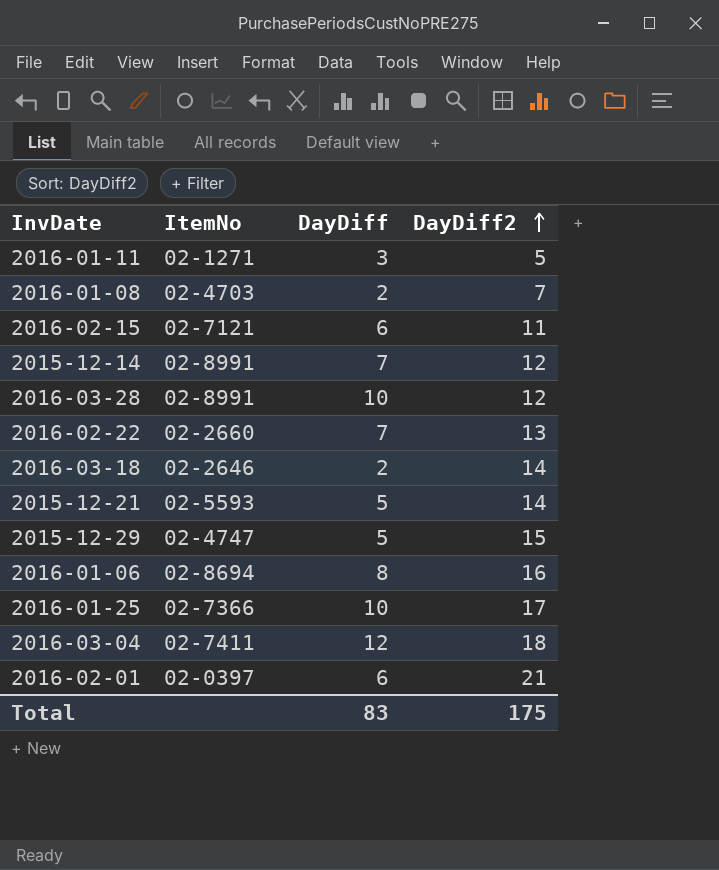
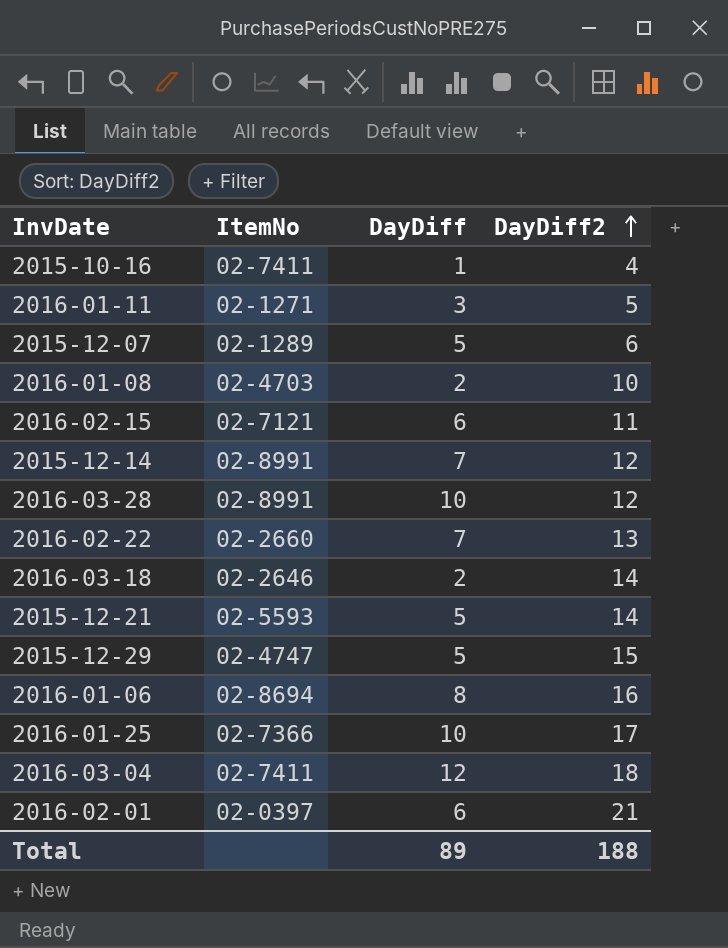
row 2015-10-16: none -> 02-7411 | 1 | 4
row 2015-12-07: none -> 02-1289 | 5 | 6
2016-01-08 | DayDiff2: 7 -> 10
Total | DayDiff: 83 -> 89
Total | DayDiff2: 175 -> 188

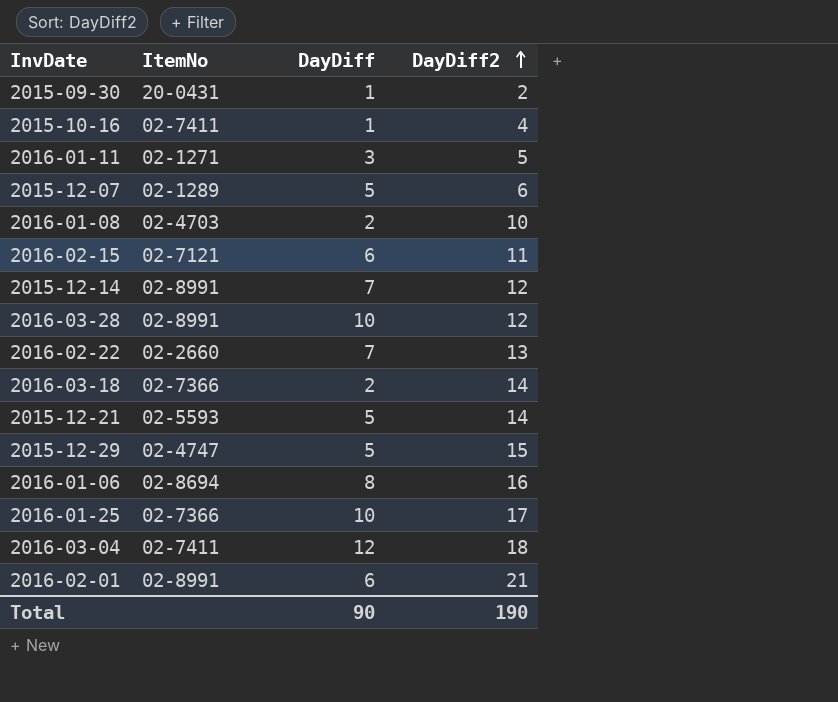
row 2015-09-30: none -> 20-0431 | 1 | 2
2016-03-18 | ItemNo: 02-2646 -> 02-7366
2016-02-01 | ItemNo: 02-0397 -> 02-8991
Total | DayDiff: 89 -> 90
Total | DayDiff2: 188 -> 190

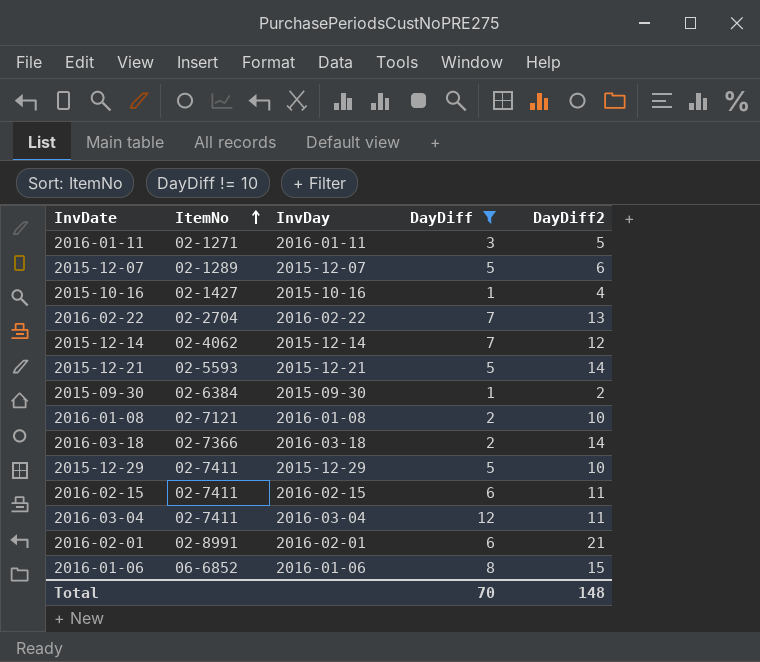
filter: none -> DayDiff != 10
row order: DayDiff2 ascending -> ItemNo ascending
column InvDay | position: none -> 3
2015-10-16 | ItemNo: 02-7411 -> 02-1427
2016-02-22 | ItemNo: 02-2660 -> 02-2704
2015-12-14 | ItemNo: 02-8991 -> 02-4062
2015-09-30 | ItemNo: 20-0431 -> 02-6384
2016-01-08 | ItemNo: 02-4703 -> 02-7121
2015-12-29 | ItemNo: 02-4747 -> 02-7411
2015-12-29 | DayDiff2: 15 -> 10
2016-02-15 | ItemNo: 02-7121 -> 02-7411
2016-03-04 | DayDiff2: 18 -> 11
2016-01-06 | ItemNo: 02-8694 -> 06-6852
2016-01-06 | DayDiff2: 16 -> 15
Total | DayDiff: 90 -> 70
Total | DayDiff2: 190 -> 148

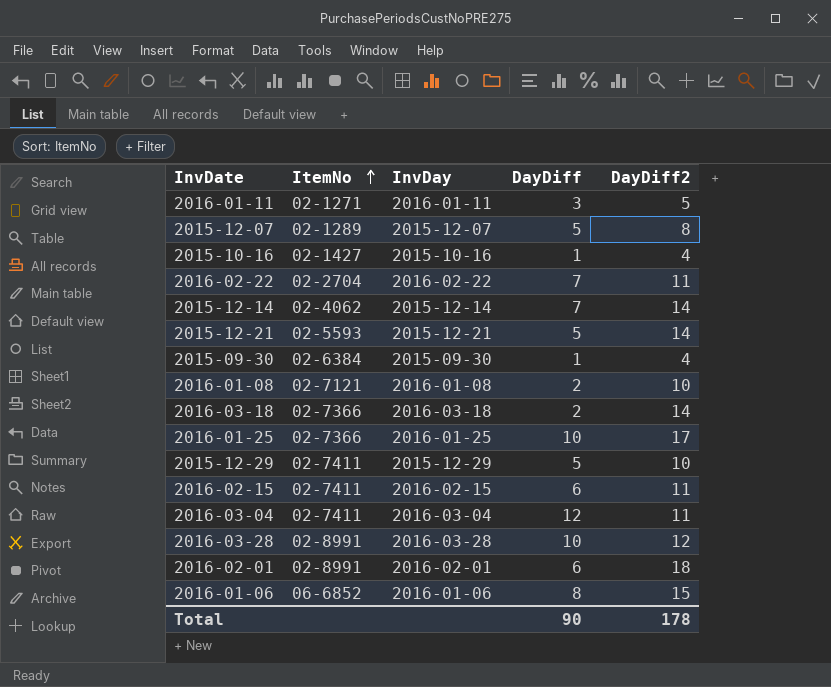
filter: DayDiff != 10 -> none
2015-12-07 | DayDiff2: 6 -> 8
2016-02-22 | DayDiff2: 13 -> 11
2015-12-14 | DayDiff2: 12 -> 14
2015-09-30 | DayDiff2: 2 -> 4
2016-02-01 | DayDiff2: 21 -> 18
Total | DayDiff: 70 -> 90
Total | DayDiff2: 148 -> 178

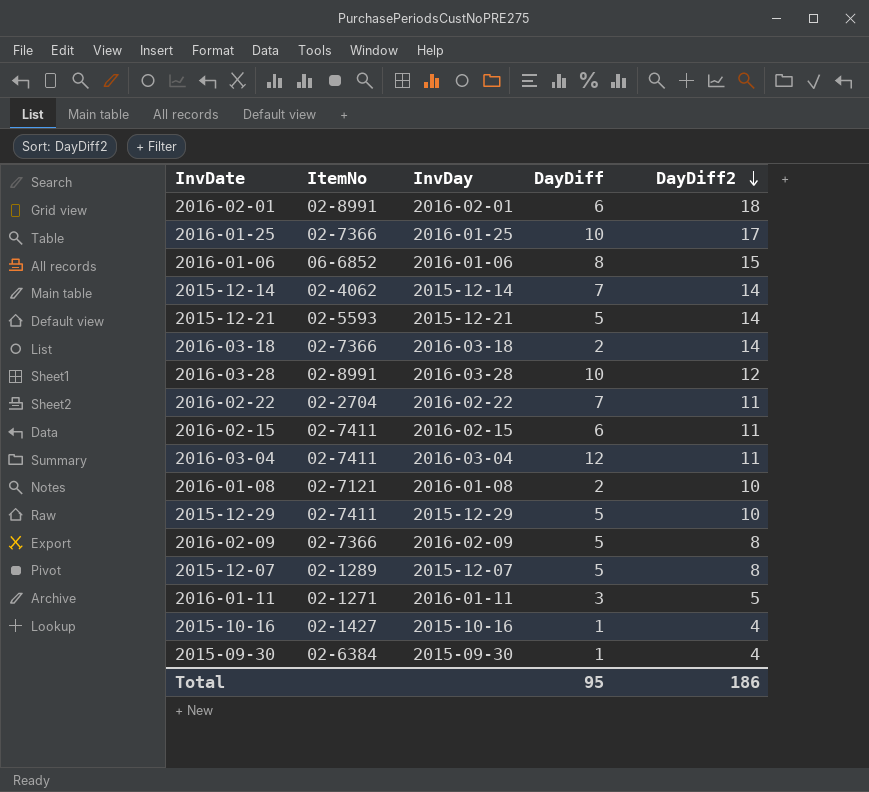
row order: ItemNo ascending -> DayDiff2 descending
row 2016-02-09: none -> 02-7366 | 2016-02-09 | 5 | 8
Total | DayDiff: 90 -> 95
Total | DayDiff2: 178 -> 186

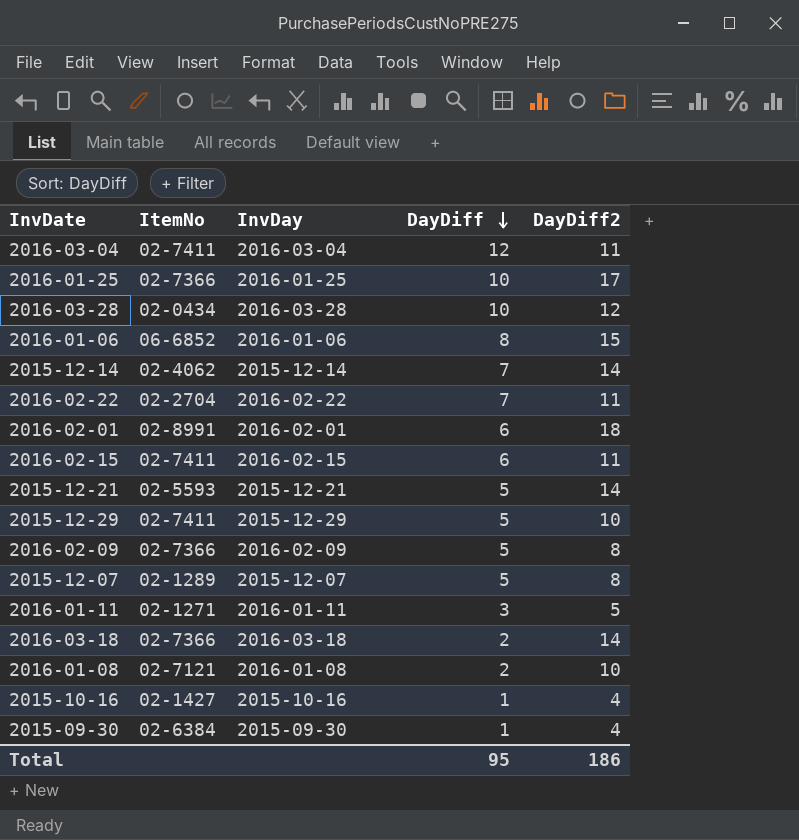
row order: DayDiff2 descending -> DayDiff descending
2016-03-28 | ItemNo: 02-8991 -> 02-0434

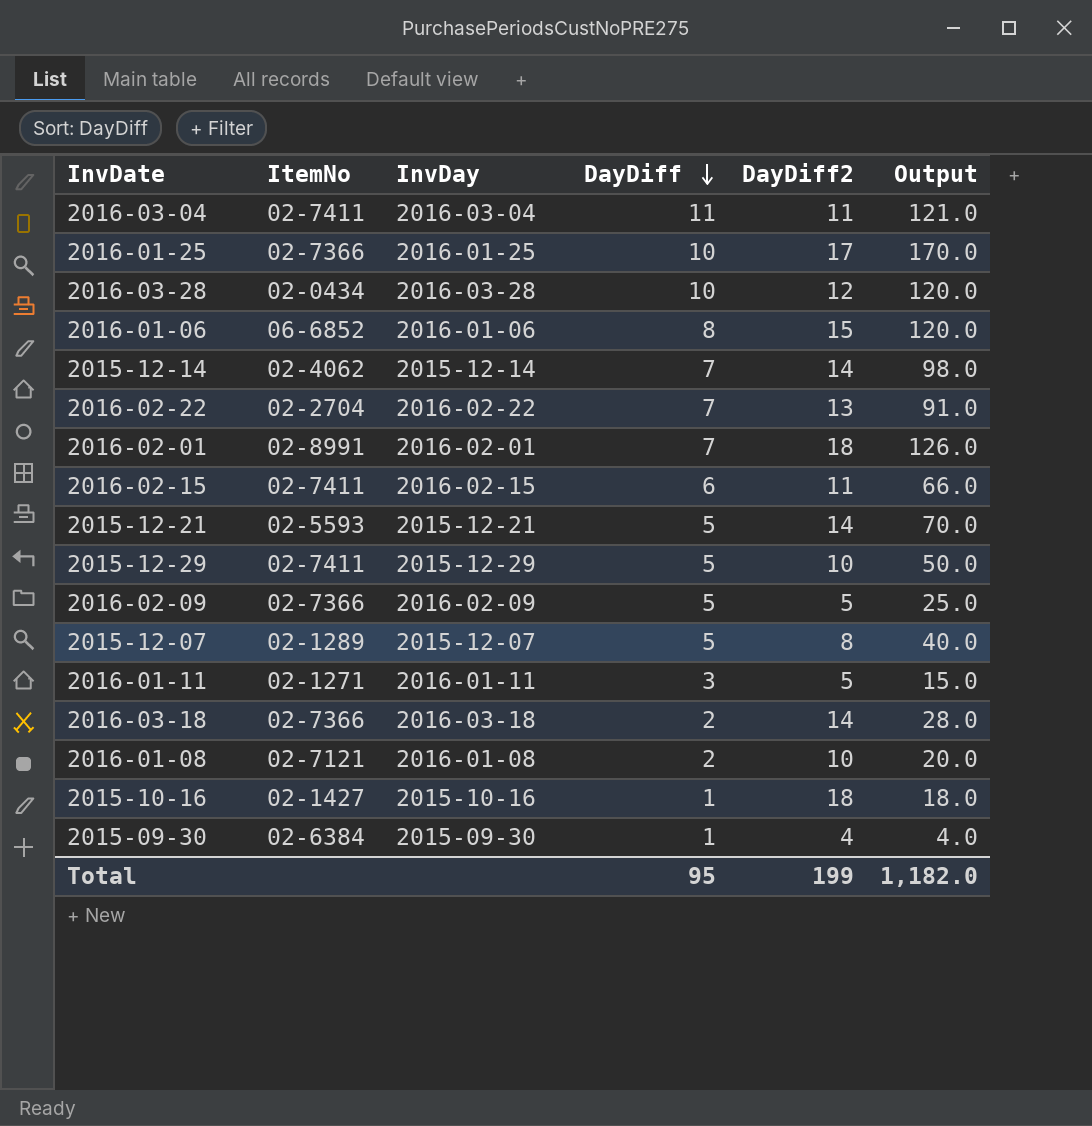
column Output | formula: none -> [DayDiff] * [DayDiff2]
2016-03-04 | DayDiff: 12 -> 11
2016-02-22 | DayDiff2: 11 -> 13
2016-02-01 | DayDiff: 6 -> 7
2016-02-09 | DayDiff2: 8 -> 5
2015-10-16 | DayDiff2: 4 -> 18
Total | DayDiff2: 186 -> 199

